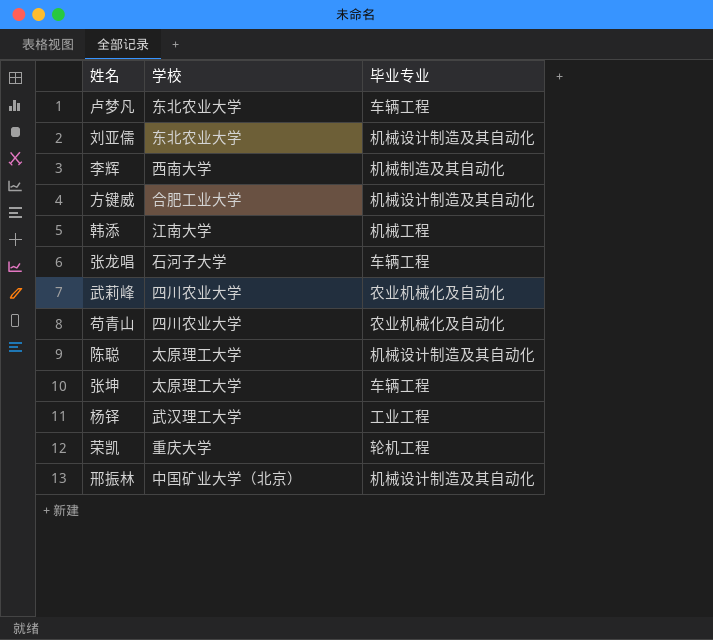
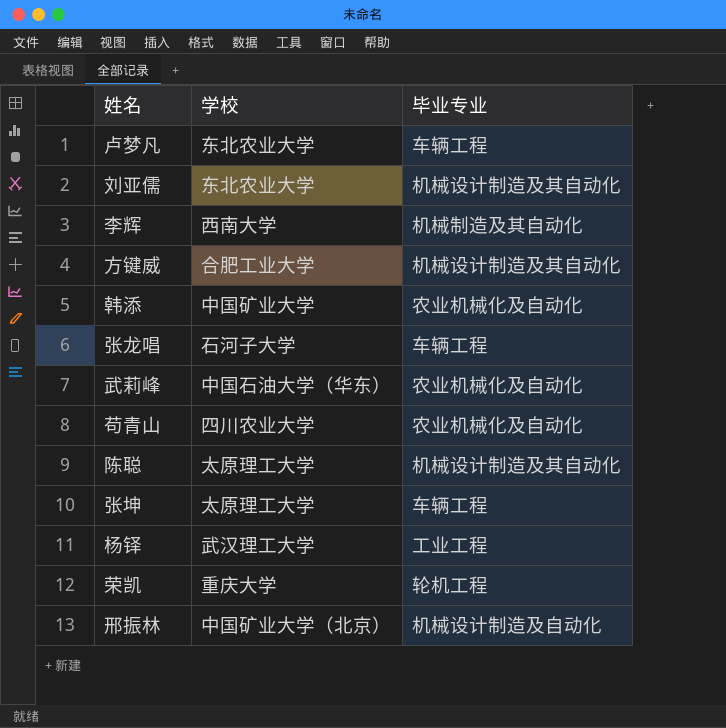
韩添 | 学校: 江南大学 -> 中国矿业大学
韩添 | 毕业专业: 机械工程 -> 农业机械化及自动化
武莉峰 | 学校: 四川农业大学 -> 中国石油大学（华东）
邢振林 | 毕业专业: 机械设计制造及其自动化 -> 机械设计制造及自动化

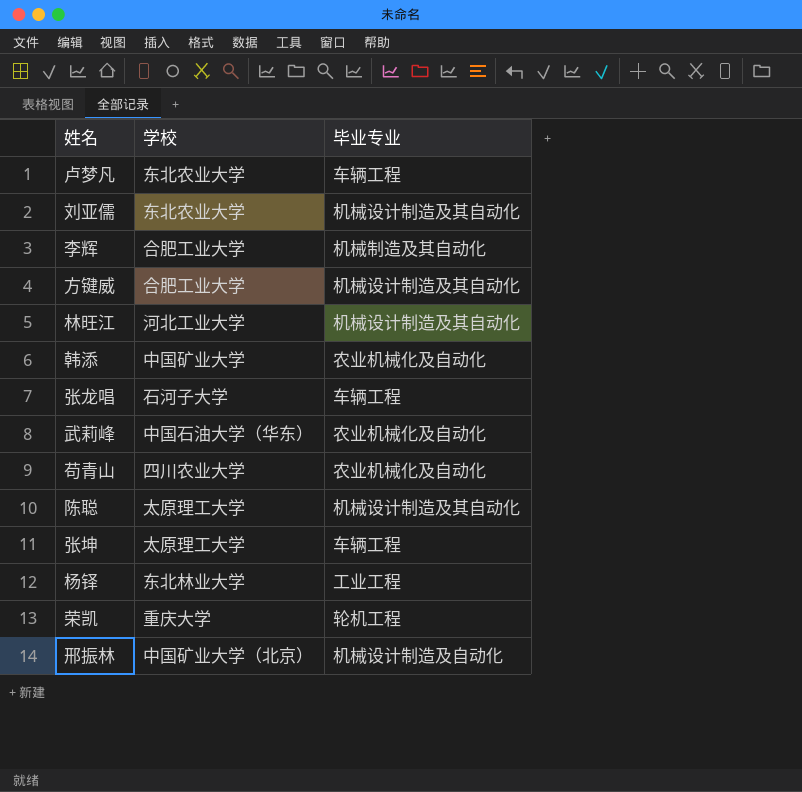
李辉 | 学校: 西南大学 -> 合肥工业大学
row 林旺江: none -> 河北工业大学 | 机械设计制造及其自动化
杨铎 | 学校: 武汉理工大学 -> 东北林业大学

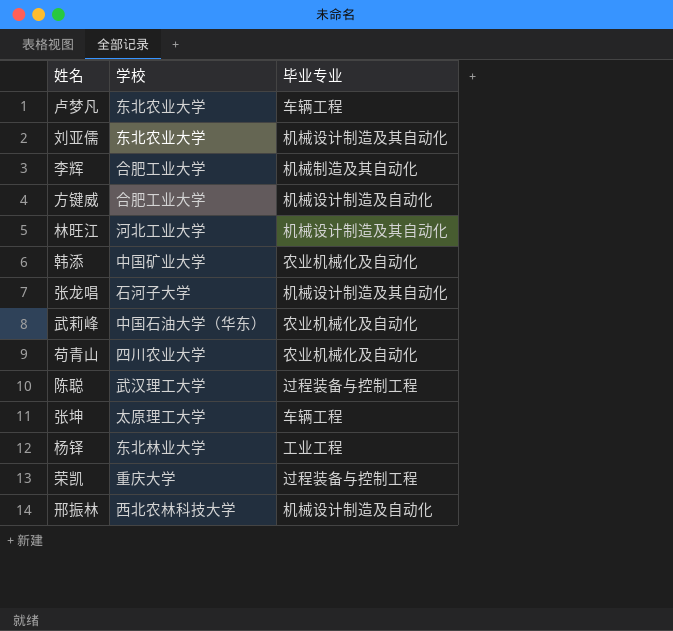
方键威 | 毕业专业: 机械设计制造及其自动化 -> 机械设计制造及自动化
张龙唱 | 毕业专业: 车辆工程 -> 机械设计制造及其自动化
陈聪 | 学校: 太原理工大学 -> 武汉理工大学
陈聪 | 毕业专业: 机械设计制造及其自动化 -> 过程装备与控制工程
荣凯 | 毕业专业: 轮机工程 -> 过程装备与控制工程
邢振林 | 学校: 中国矿业大学（北京） -> 西北农林科技大学

